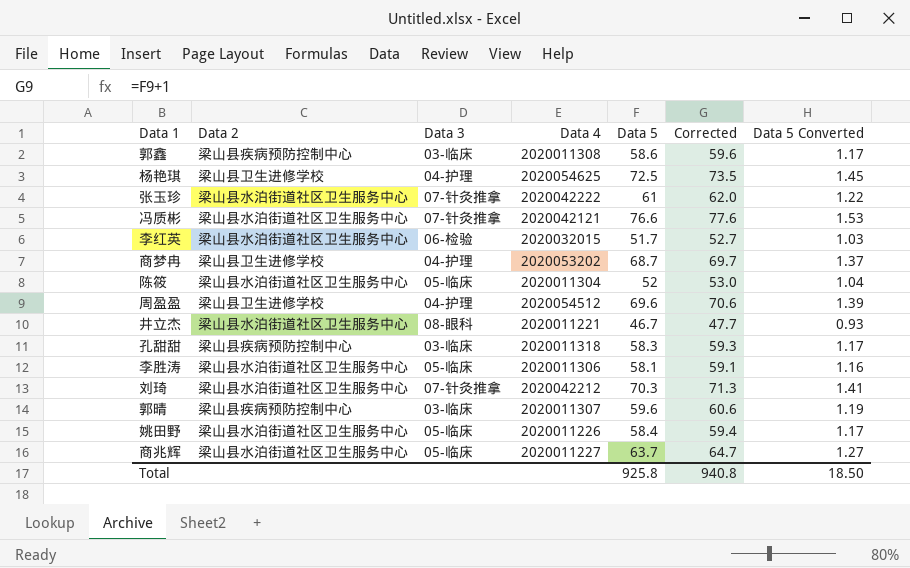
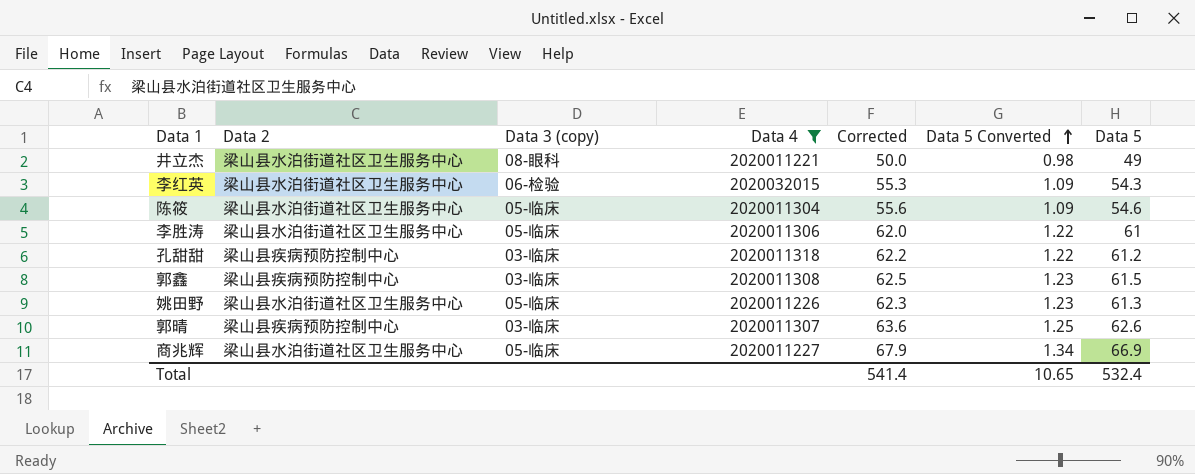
filter: none -> Data 4 <= 2020032015
row order: none -> Data 5 Converted ascending
column name: Data 3 -> Data 3 (copy)
column Data 5 | position: 5 -> 7
井立杰 | Corrected: 47.7 -> 50.0
井立杰 | Data 5 Converted: 0.93 -> 0.98
井立杰 | Data 5: 46.7 -> 49
李红英 | Corrected: 52.7 -> 55.3
李红英 | Data 5 Converted: 1.03 -> 1.09
李红英 | Data 5: 51.7 -> 54.3
陈筱 | Corrected: 53.0 -> 55.6
陈筱 | Data 5 Converted: 1.04 -> 1.09
陈筱 | Data 5: 52 -> 54.6
李胜涛 | Corrected: 59.1 -> 62.0
李胜涛 | Data 5 Converted: 1.16 -> 1.22
李胜涛 | Data 5: 58.1 -> 61
孔甜甜 | Corrected: 59.3 -> 62.2
孔甜甜 | Data 5 Converted: 1.17 -> 1.22
孔甜甜 | Data 5: 58.3 -> 61.2
郭鑫 | Corrected: 59.6 -> 62.5
郭鑫 | Data 5 Converted: 1.17 -> 1.23
郭鑫 | Data 5: 58.6 -> 61.5
姚田野 | Corrected: 59.4 -> 62.3
姚田野 | Data 5 Converted: 1.17 -> 1.23
姚田野 | Data 5: 58.4 -> 61.3
郭晴 | Corrected: 60.6 -> 63.6
郭晴 | Data 5 Converted: 1.19 -> 1.25
郭晴 | Data 5: 59.6 -> 62.6
商兆辉 | Corrected: 64.7 -> 67.9
商兆辉 | Data 5 Converted: 1.27 -> 1.34
商兆辉 | Data 5: 63.7 -> 66.9
Total | Corrected: 940.8 -> 541.4
Total | Data 5 Converted: 18.50 -> 10.65
Total | Data 5: 925.8 -> 532.4

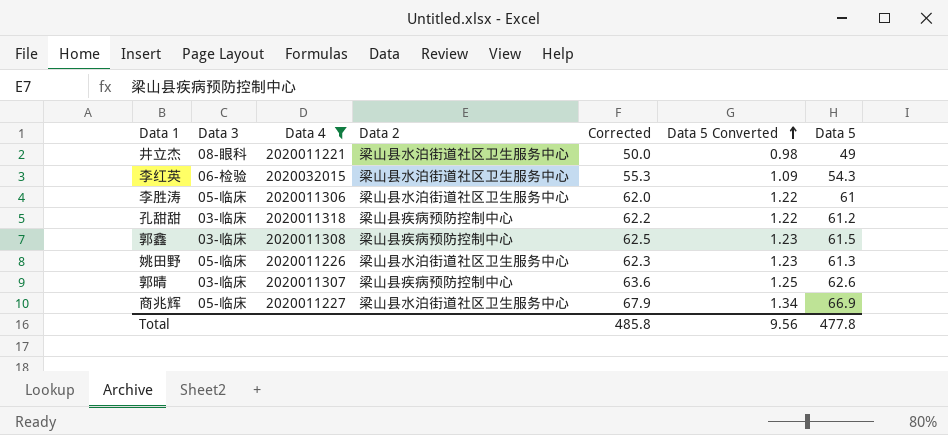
column name: Data 3 (copy) -> Data 3
column Data 2 | position: 2 -> 4
row 陈筱: 梁山县水泊街道社区卫生服务中心 | 05-临床 | 2020011304 | 55.6 | 1.09 | 54.6 -> none
Total | Corrected: 541.4 -> 485.8
Total | Data 5 Converted: 10.65 -> 9.56
Total | Data 5: 532.4 -> 477.8

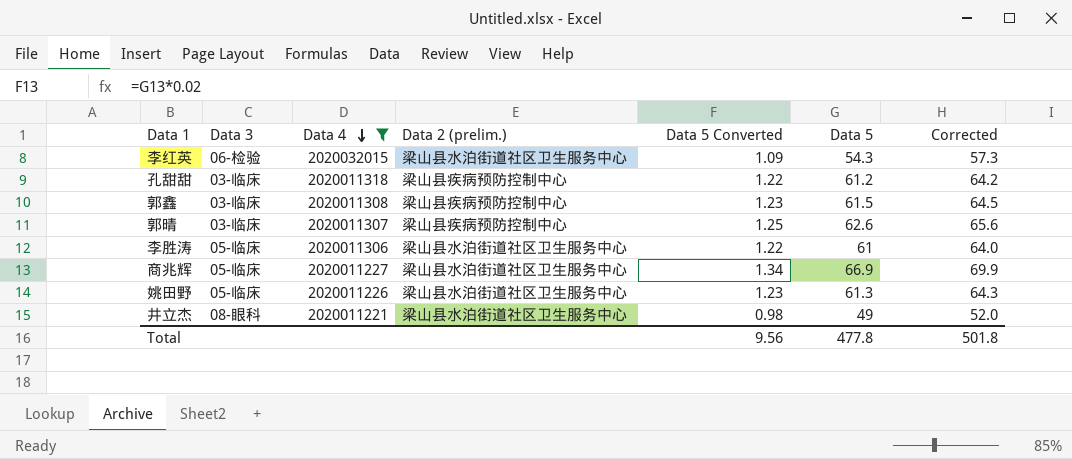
row order: Data 5 Converted ascending -> Data 4 descending
column name: Data 2 -> Data 2 (prelim.)
column Corrected | formula: [Data 5] + 1 -> [Data 5] + 3
column Corrected | position: 5 -> 7
Total | Corrected: 485.8 -> 501.8

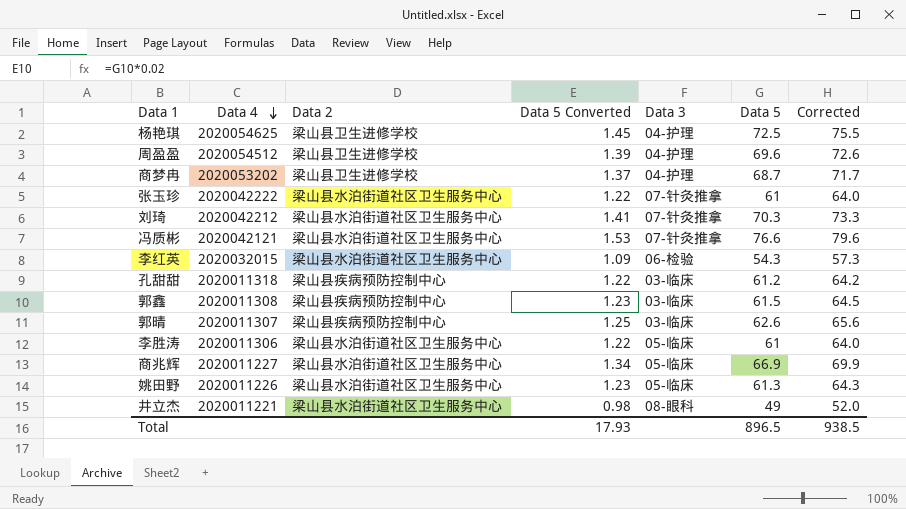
filter: Data 4 <= 2020032015 -> none
column name: Data 2 (prelim.) -> Data 2
column Data 3 | position: 2 -> 5
Total | Data 5 Converted: 9.56 -> 17.93
Total | Data 5: 477.8 -> 896.5
Total | Corrected: 501.8 -> 938.5

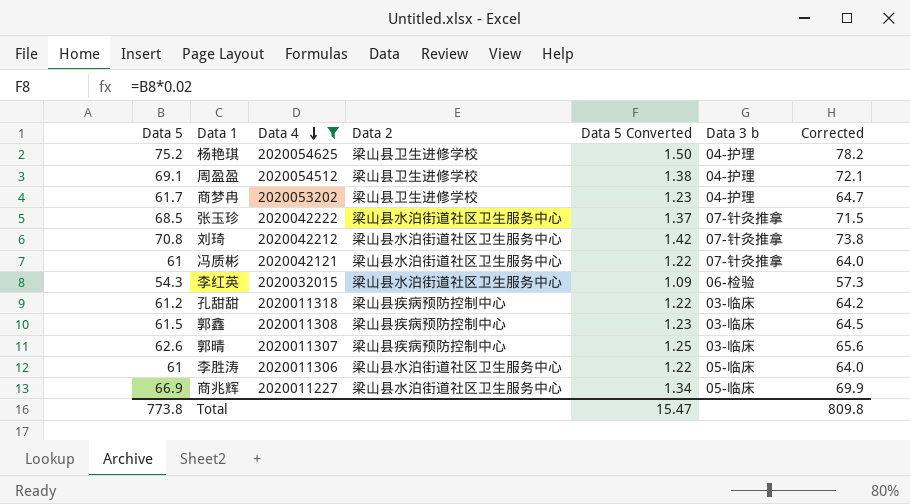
filter: none -> Data 4 >= 2020011227
column Data 5 | position: 6 -> 1
column name: Data 3 -> Data 3 b
杨艳琪 | Data 5: 72.5 -> 75.2
杨艳琪 | Data 5 Converted: 1.45 -> 1.50
杨艳琪 | Corrected: 75.5 -> 78.2
周盈盈 | Data 5: 69.6 -> 69.1
周盈盈 | Data 5 Converted: 1.39 -> 1.38
周盈盈 | Corrected: 72.6 -> 72.1
商梦冉 | Data 5: 68.7 -> 61.7
商梦冉 | Data 5 Converted: 1.37 -> 1.23
商梦冉 | Corrected: 71.7 -> 64.7
张玉珍 | Data 5: 61 -> 68.5
张玉珍 | Data 5 Converted: 1.22 -> 1.37
张玉珍 | Corrected: 64.0 -> 71.5
刘琦 | Data 5: 70.3 -> 70.8
刘琦 | Data 5 Converted: 1.41 -> 1.42
刘琦 | Corrected: 73.3 -> 73.8
冯质彬 | Data 5: 76.6 -> 61
冯质彬 | Data 5 Converted: 1.53 -> 1.22
冯质彬 | Corrected: 79.6 -> 64.0
Total | Data 5: 896.5 -> 773.8
Total | Data 5 Converted: 17.93 -> 15.47
Total | Corrected: 938.5 -> 809.8

